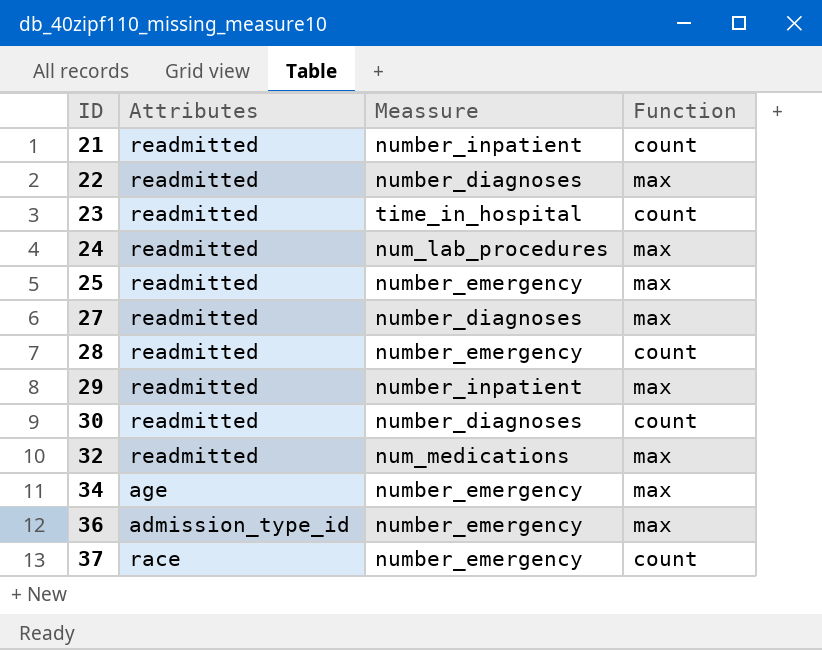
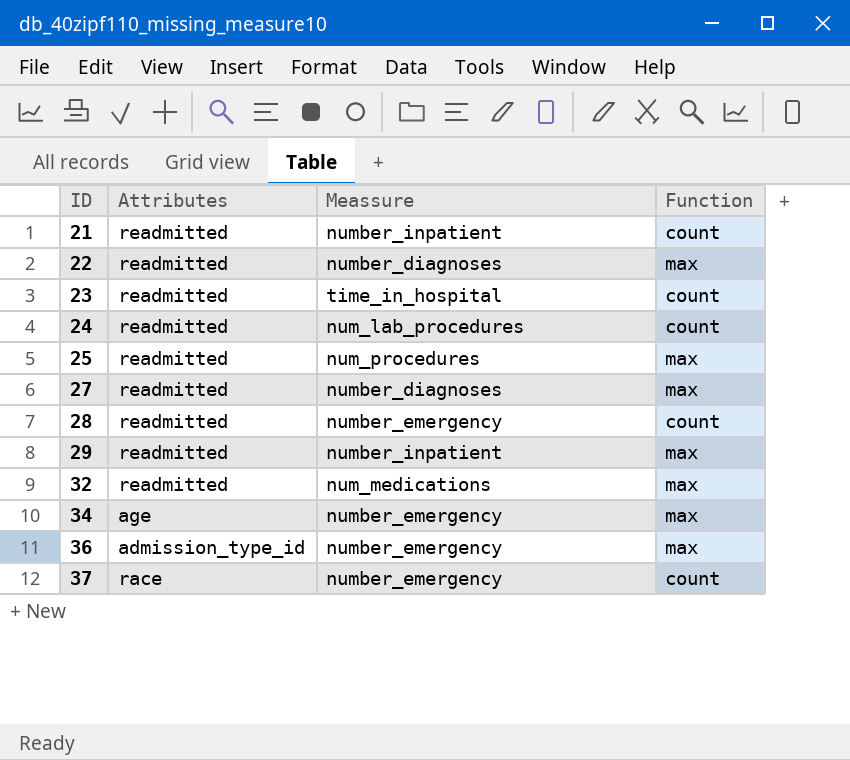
row 30: readmitted | number_diagnoses | count -> none
24 | Function: max -> count
25 | Meassure: number_emergency -> num_procedures

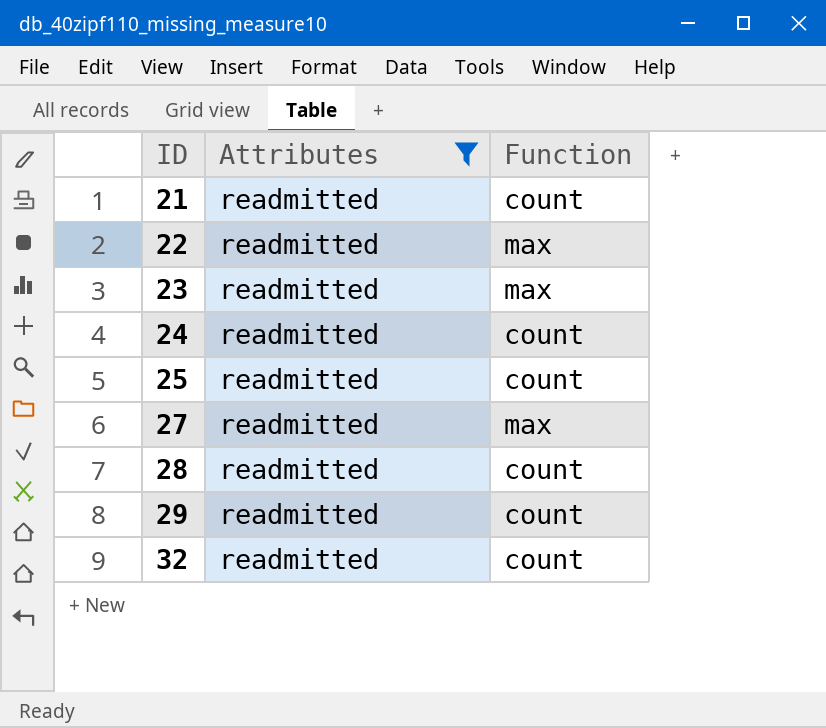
filter: none -> Attributes = readmitted
column Meassure | position: 3 -> none
23 | Function: count -> max
25 | Function: max -> count
29 | Function: max -> count
32 | Function: max -> count

